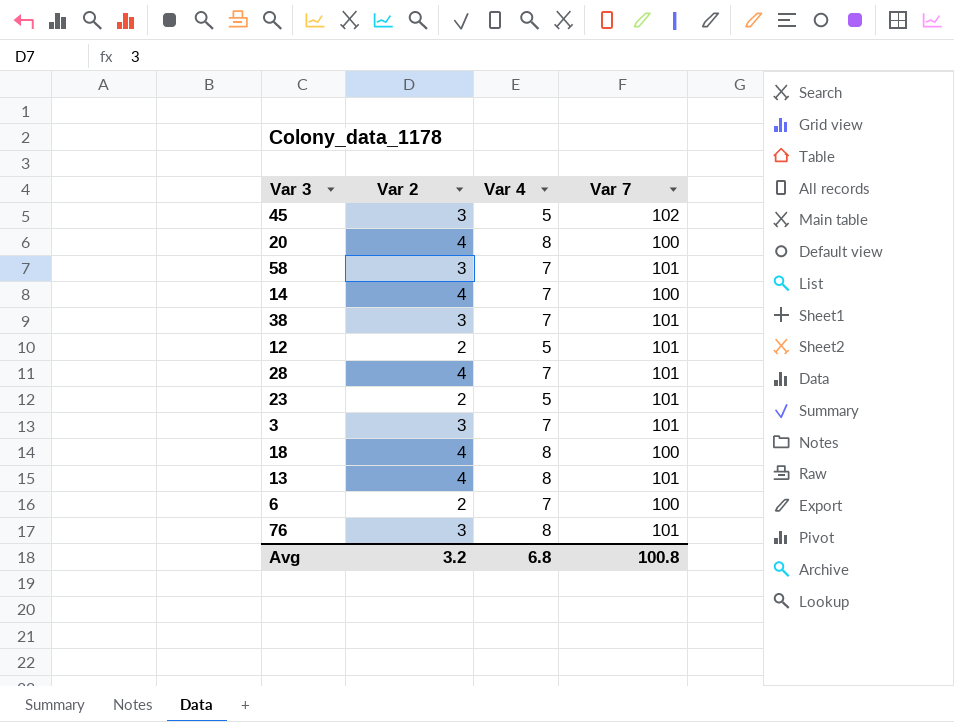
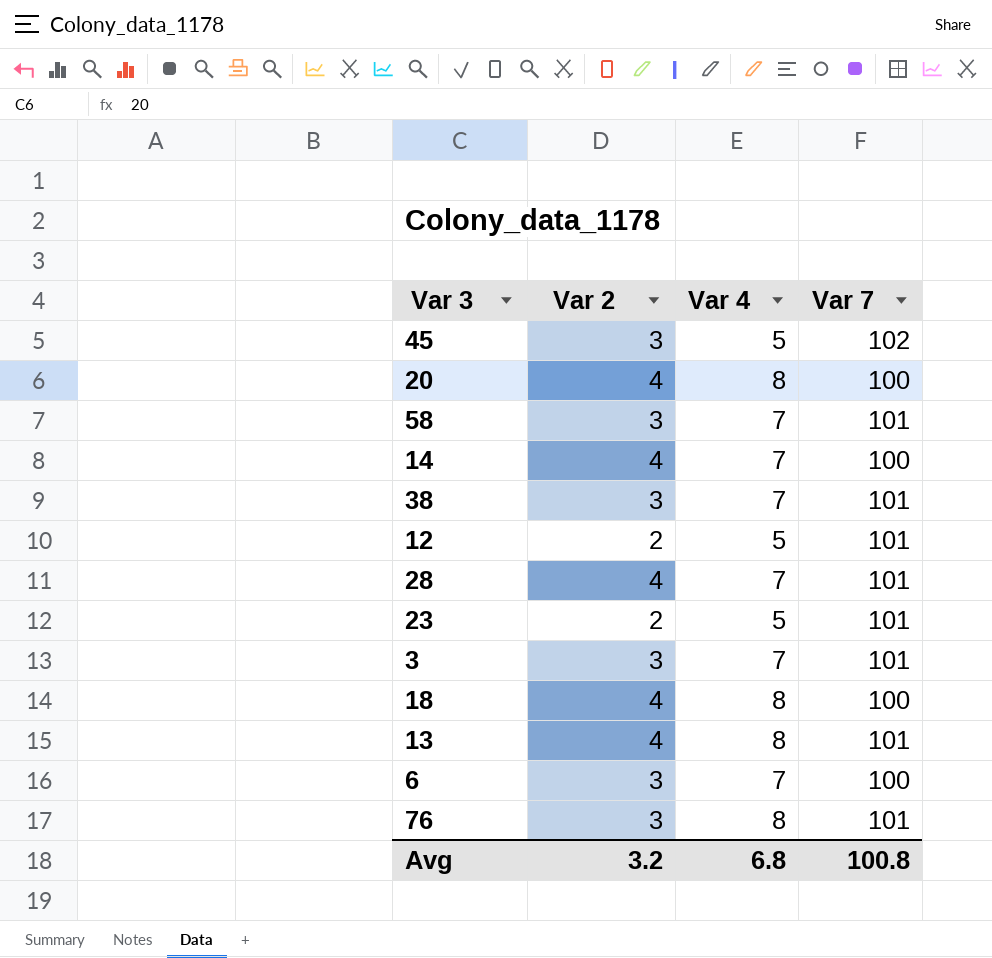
6 | Var 2: 2 -> 3

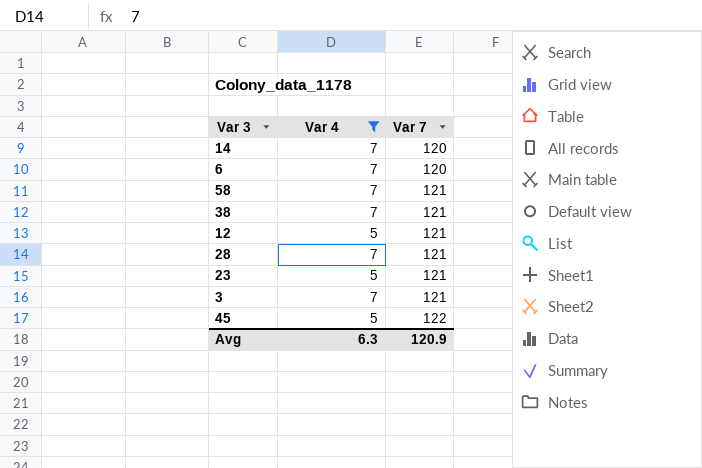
filter: none -> Var 4 != 8
row order: none -> Var 7 ascending
column Var 2 | position: 2 -> none
14 | Var 7: 100 -> 120
6 | Var 7: 100 -> 120
58 | Var 7: 101 -> 121
38 | Var 7: 101 -> 121
12 | Var 7: 101 -> 121
28 | Var 7: 101 -> 121
23 | Var 7: 101 -> 121
3 | Var 7: 101 -> 121
45 | Var 7: 102 -> 122
Avg | Var 4: 6.8 -> 6.3
Avg | Var 7: 100.8 -> 120.9

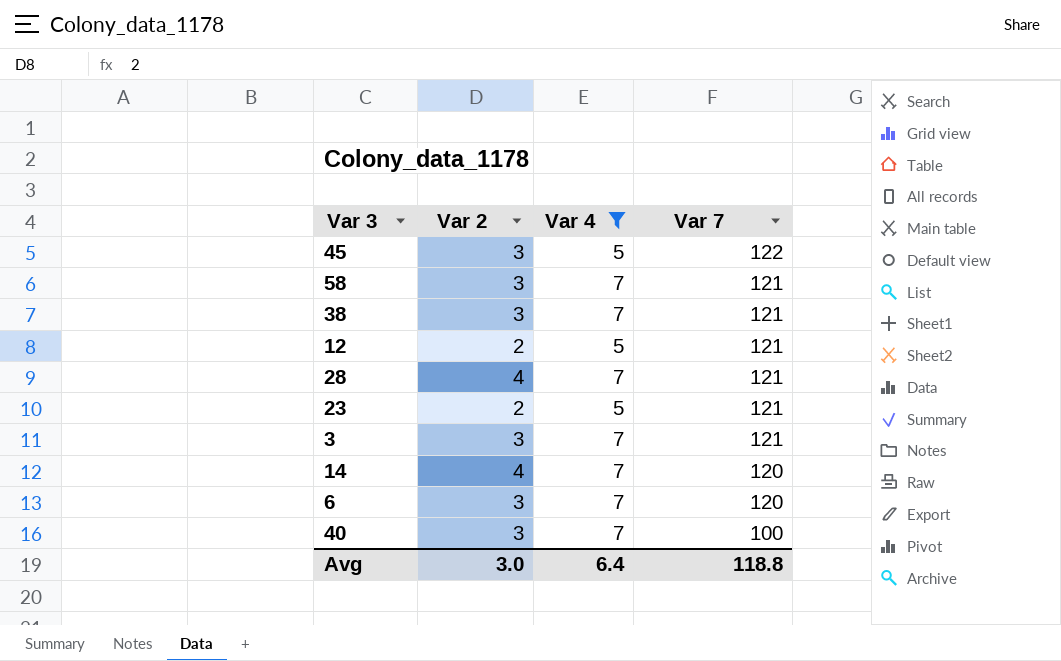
row order: Var 7 ascending -> Var 7 descending
column Var 2 | position: none -> 2
row 40: none -> 3 | 7 | 100
Avg | Var 4: 6.3 -> 6.4
Avg | Var 7: 120.9 -> 118.8

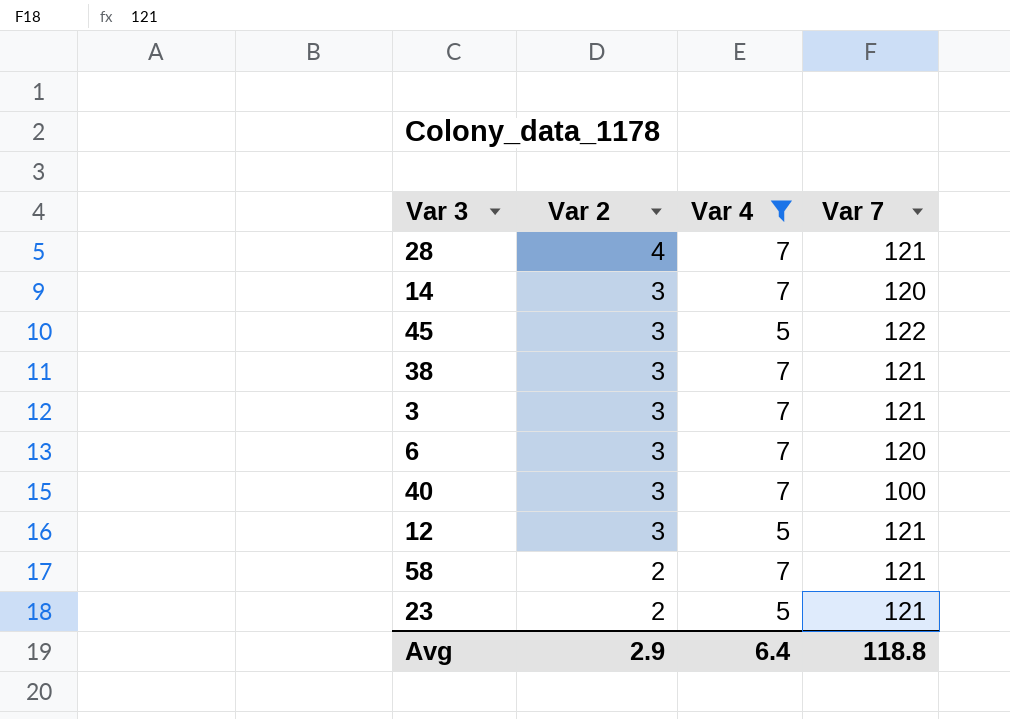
row order: Var 7 descending -> Var 2 descending
14 | Var 2: 4 -> 3
12 | Var 2: 2 -> 3
58 | Var 2: 3 -> 2
Avg | Var 2: 3.0 -> 2.9

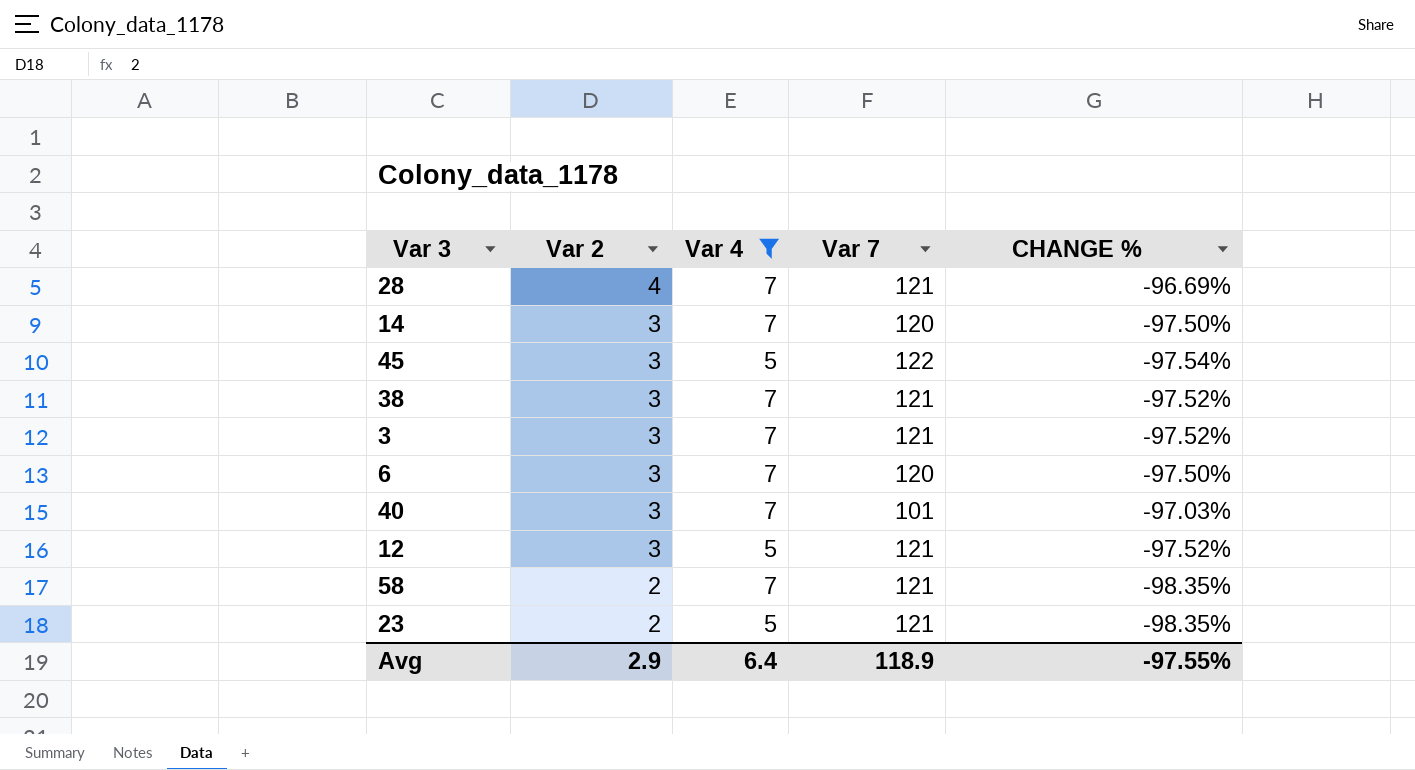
column CHANGE % | formula: none -> ([Var 2] - [Var 7]) / [Var 7]
40 | Var 7: 100 -> 101
Avg | Var 7: 118.8 -> 118.9

